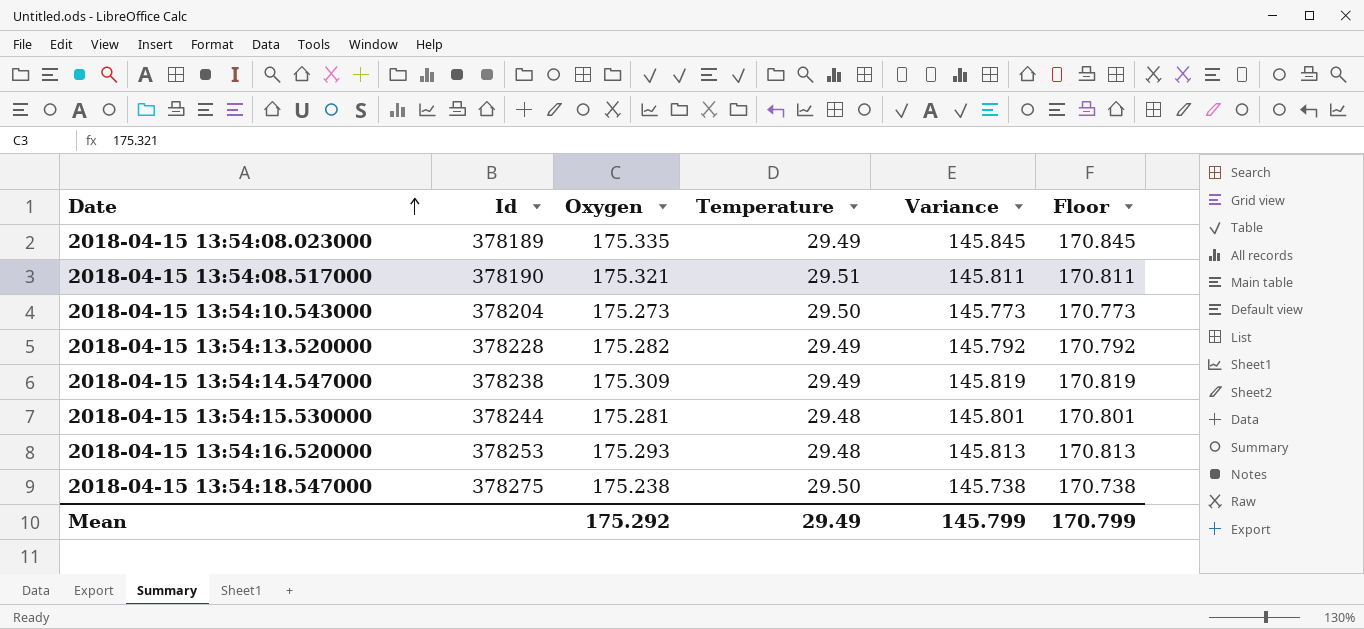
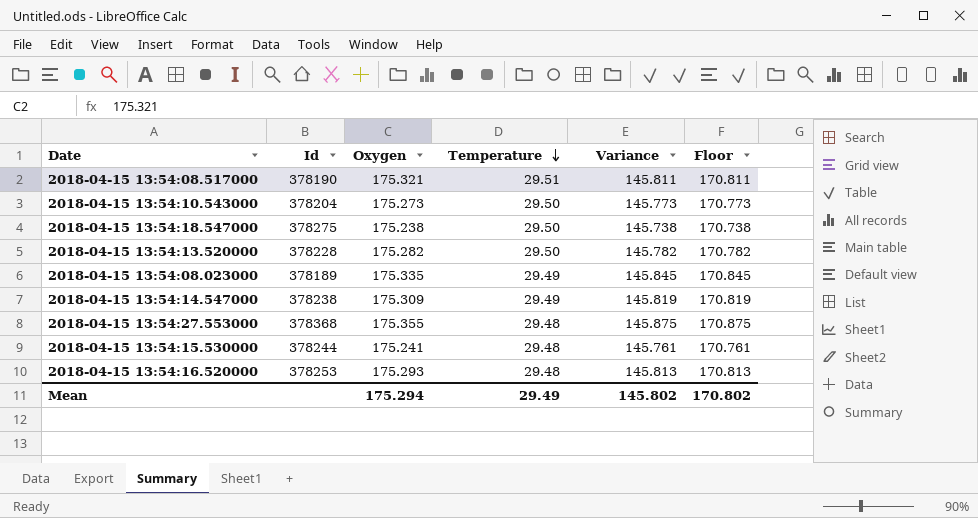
row order: Date ascending -> Temperature descending
2018-04-15 13:54:13.520000 | Temperature: 29.49 -> 29.50
2018-04-15 13:54:13.520000 | Variance: 145.792 -> 145.782
2018-04-15 13:54:13.520000 | Floor: 170.792 -> 170.782
row 2018-04-15 13:54:27.553000: none -> 378368 | 175.355 | 29.48 | 145.875 | 170.875
2018-04-15 13:54:15.530000 | Oxygen: 175.281 -> 175.241
2018-04-15 13:54:15.530000 | Variance: 145.801 -> 145.761
2018-04-15 13:54:15.530000 | Floor: 170.801 -> 170.761
Mean | Oxygen: 175.292 -> 175.294
Mean | Variance: 145.799 -> 145.802
Mean | Floor: 170.799 -> 170.802

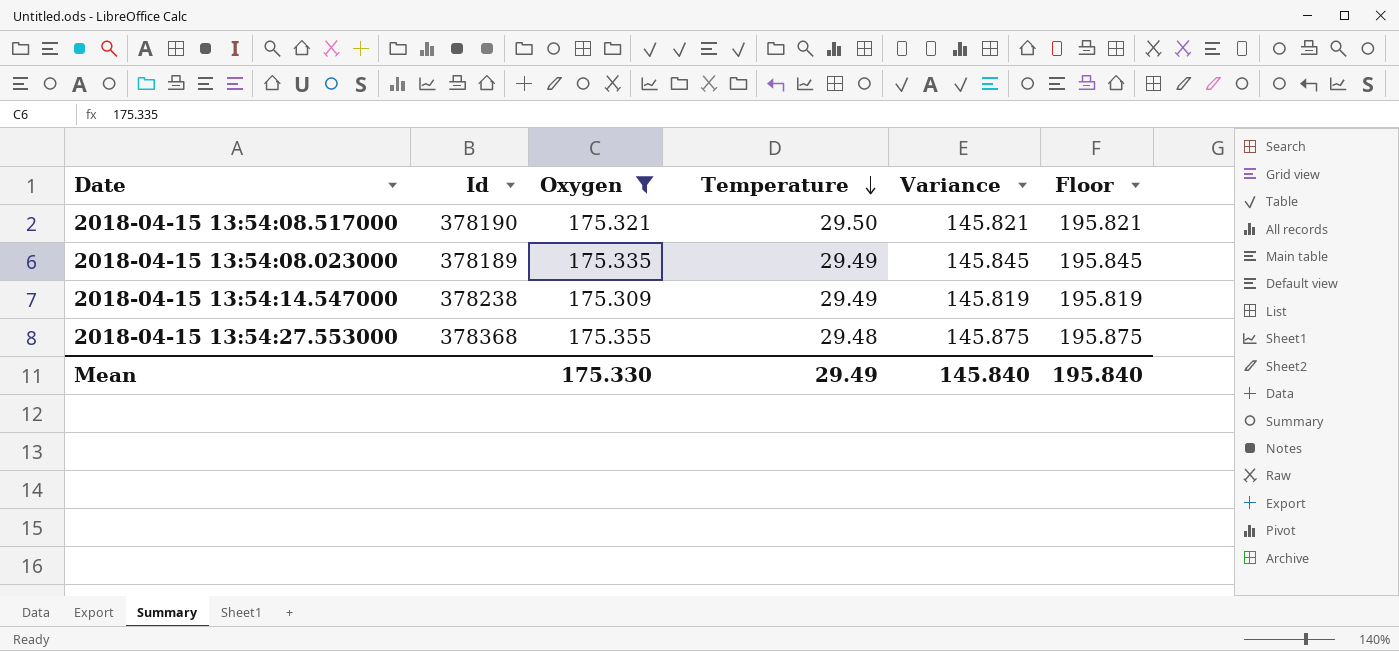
filter: none -> Oxygen >= 175.309
column Floor | formula: [Variance] + 25 -> [Variance] + 50
2018-04-15 13:54:08.517000 | Temperature: 29.51 -> 29.50
2018-04-15 13:54:08.517000 | Variance: 145.811 -> 145.821
Mean | Oxygen: 175.294 -> 175.330
Mean | Variance: 145.802 -> 145.840
Mean | Floor: 170.802 -> 195.840

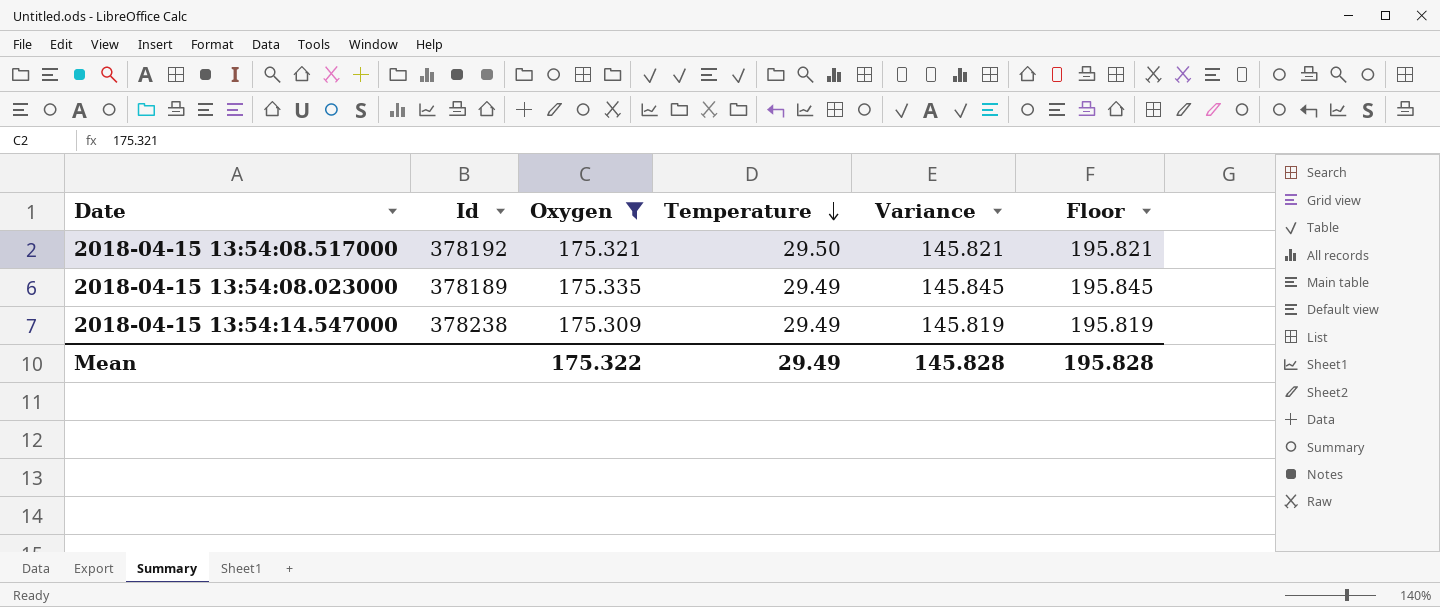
row 2018-04-15 13:54:27.553000: 378368 | 175.355 | 29.48 | 145.875 | 195.875 -> none
2018-04-15 13:54:08.517000 | Id: 378190 -> 378192
Mean | Oxygen: 175.330 -> 175.322
Mean | Variance: 145.840 -> 145.828
Mean | Floor: 195.840 -> 195.828

